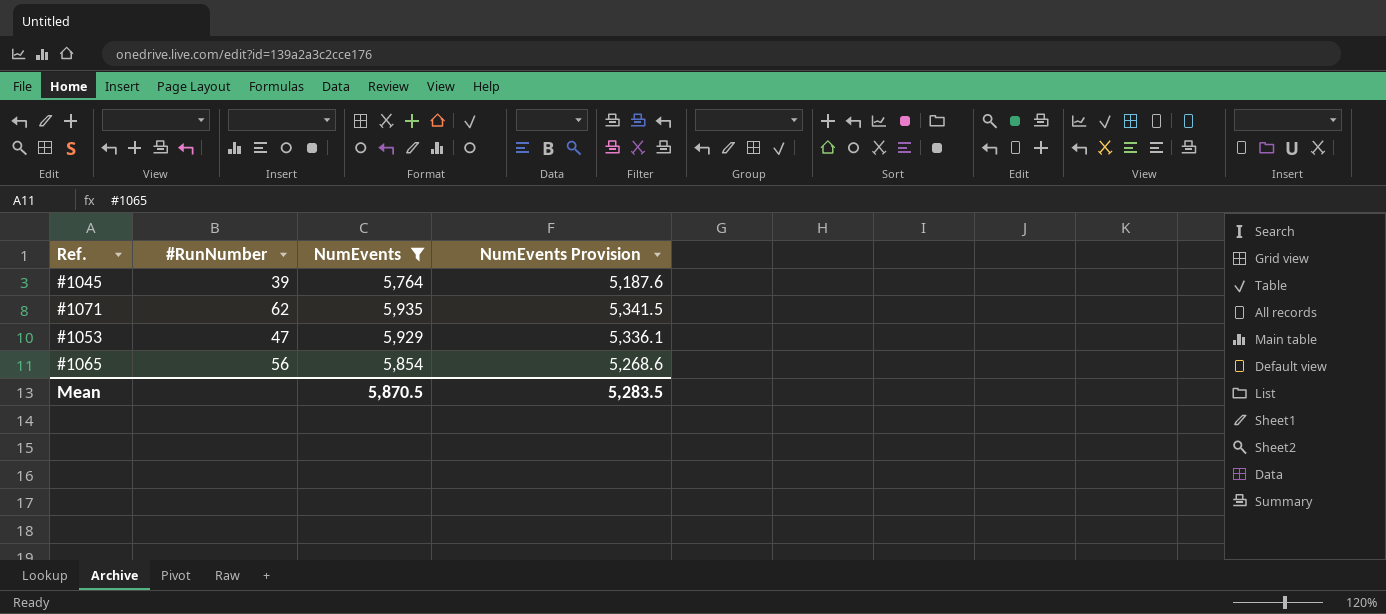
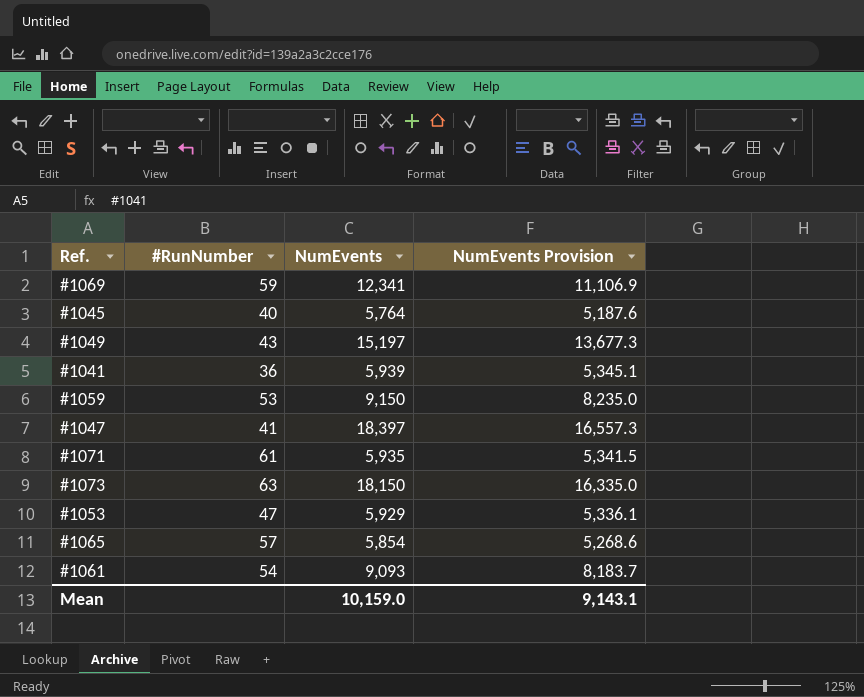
filter: NumEvents <= 5,935 -> none
#1045 | #RunNumber: 39 -> 40
#1071 | #RunNumber: 62 -> 61
#1065 | #RunNumber: 56 -> 57
Mean | NumEvents: 5,870.5 -> 10,159.0
Mean | NumEvents Provision: 5,283.5 -> 9,143.1

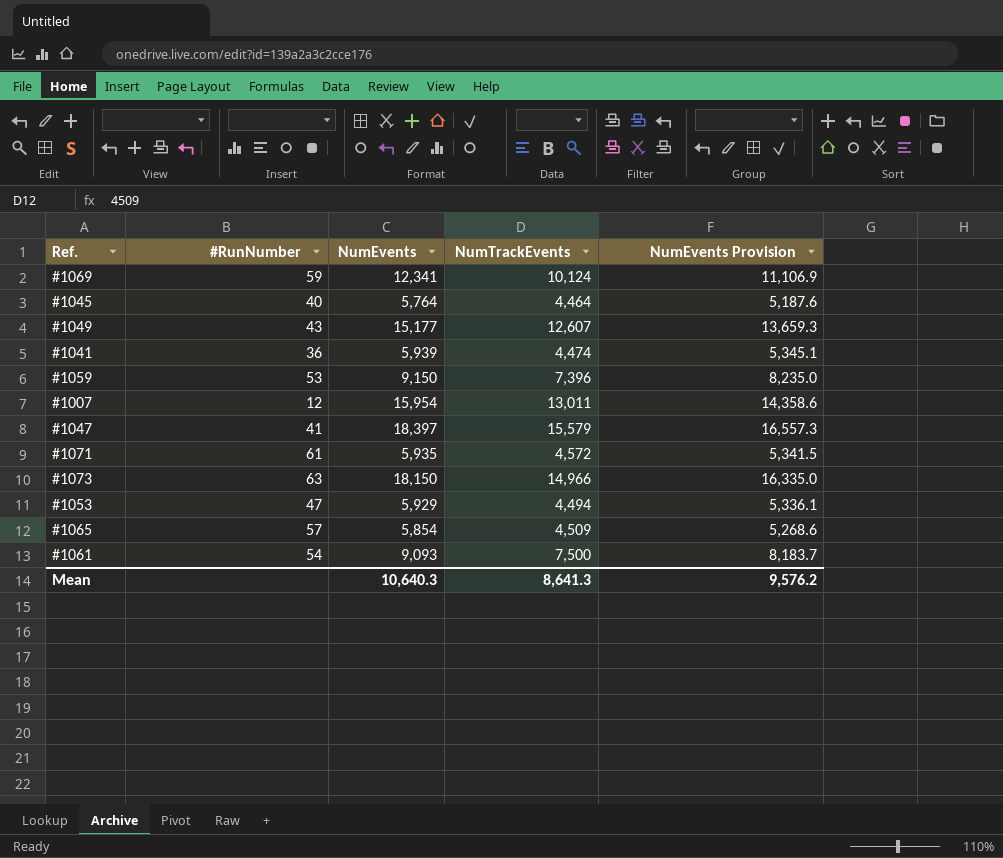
column NumTrackEvents | position: none -> 4
#1049 | NumEvents: 15,197 -> 15,177
#1049 | NumEvents Provision: 13,677.3 -> 13,659.3
row #1007: none -> 12 | 15,954 | 13,011 | 14,358.6
Mean | NumEvents: 10,159.0 -> 10,640.3
Mean | NumEvents Provision: 9,143.1 -> 9,576.2

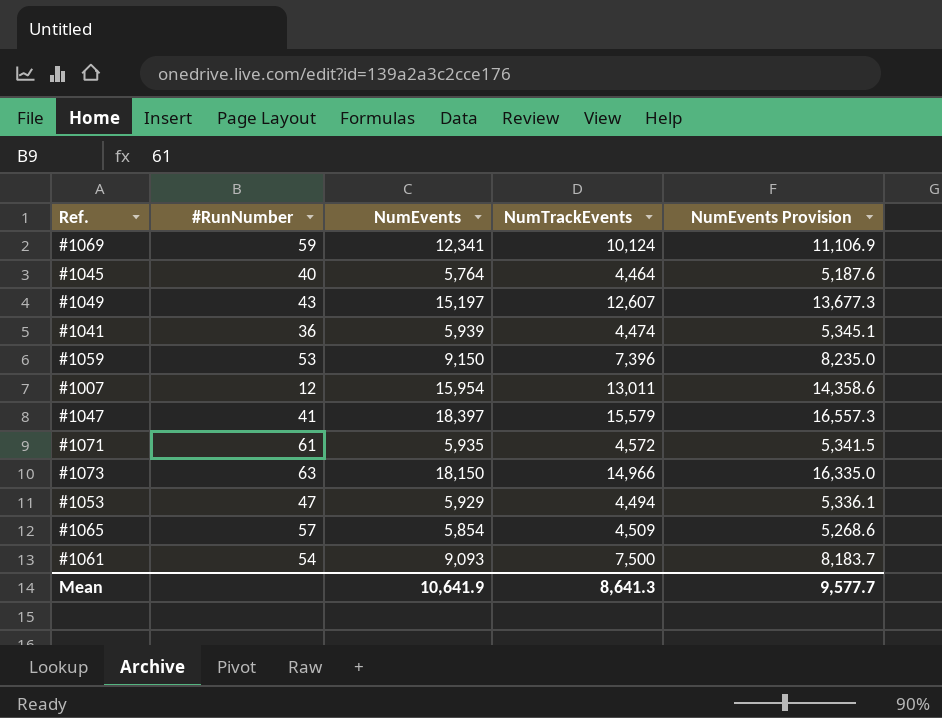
#1049 | NumEvents: 15,177 -> 15,197
#1049 | NumEvents Provision: 13,659.3 -> 13,677.3
Mean | NumEvents: 10,640.3 -> 10,641.9
Mean | NumEvents Provision: 9,576.2 -> 9,577.7

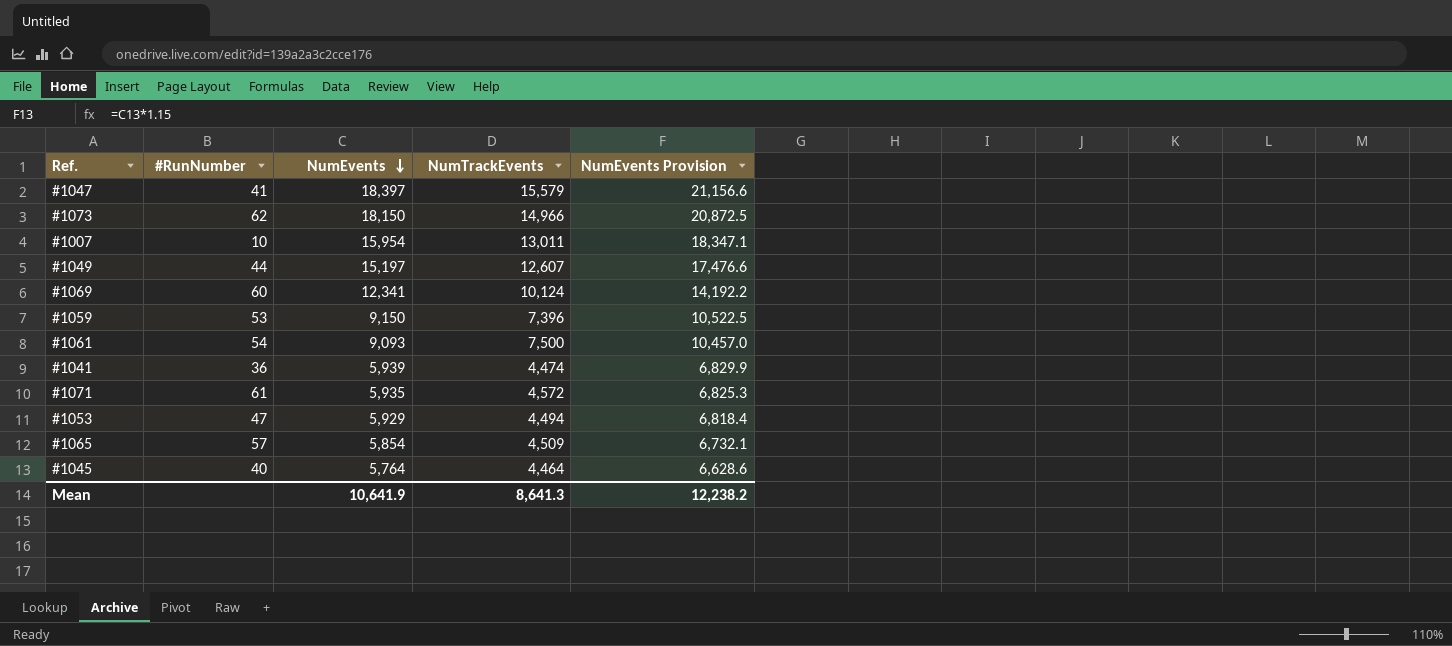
row order: none -> NumEvents descending
column NumEvents Provision | formula: [NumEvents] * 0.9 -> [NumEvents] * 1.15
#1073 | #RunNumber: 63 -> 62
#1007 | #RunNumber: 12 -> 10
#1049 | #RunNumber: 43 -> 44
#1069 | #RunNumber: 59 -> 60
Mean | NumEvents Provision: 9,577.7 -> 12,238.2

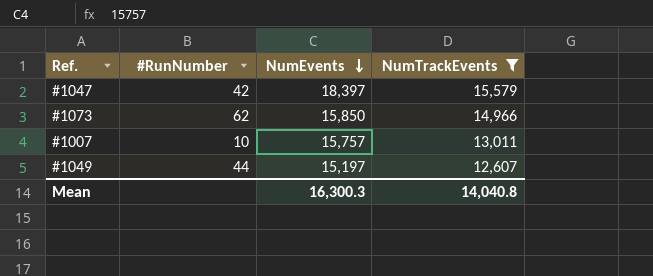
filter: none -> NumTrackEvents >= 12,607
column NumEvents Provision | formula: [NumEvents] * 1.15 -> none
#1047 | #RunNumber: 41 -> 42
#1073 | NumEvents: 18,150 -> 15,850
#1007 | NumEvents: 15,954 -> 15,757
Mean | NumEvents: 10,641.9 -> 16,300.3
Mean | NumTrackEvents: 8,641.3 -> 14,040.8

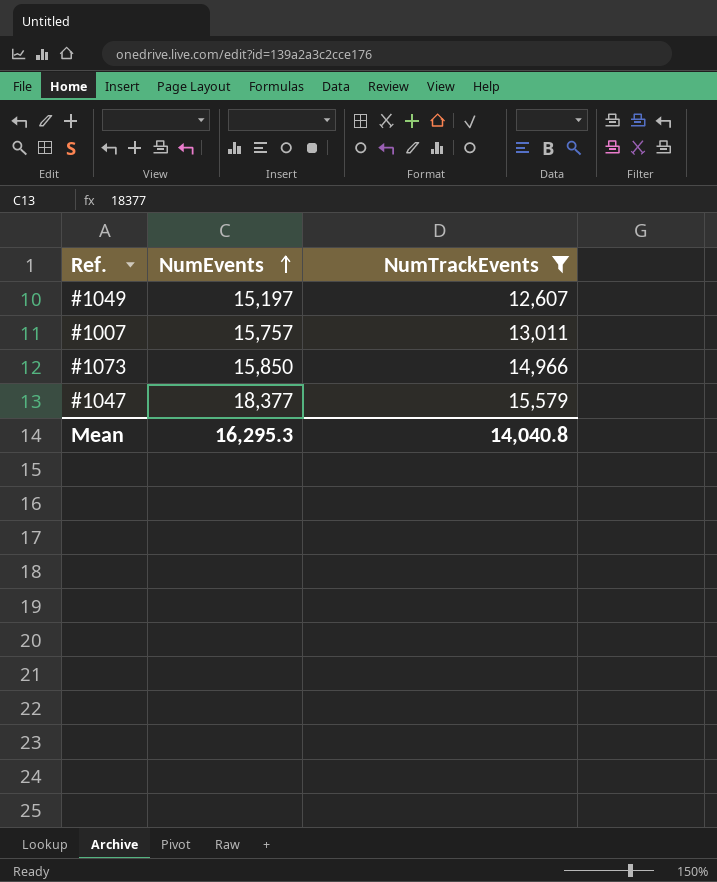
row order: NumEvents descending -> NumEvents ascending
column #RunNumber | position: 2 -> none
#1047 | NumEvents: 18,397 -> 18,377
Mean | NumEvents: 16,300.3 -> 16,295.3

